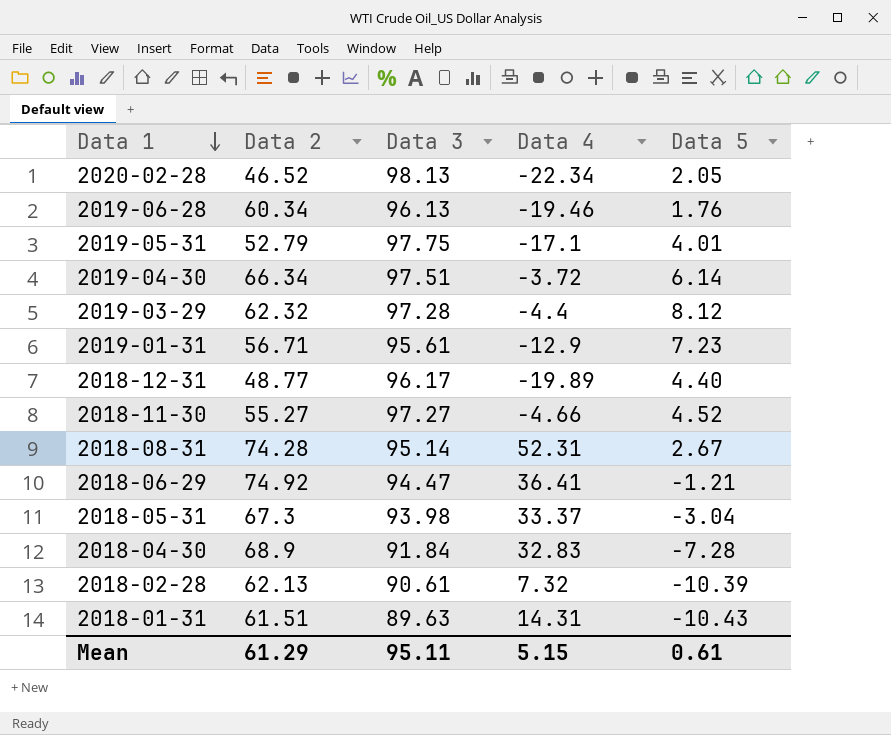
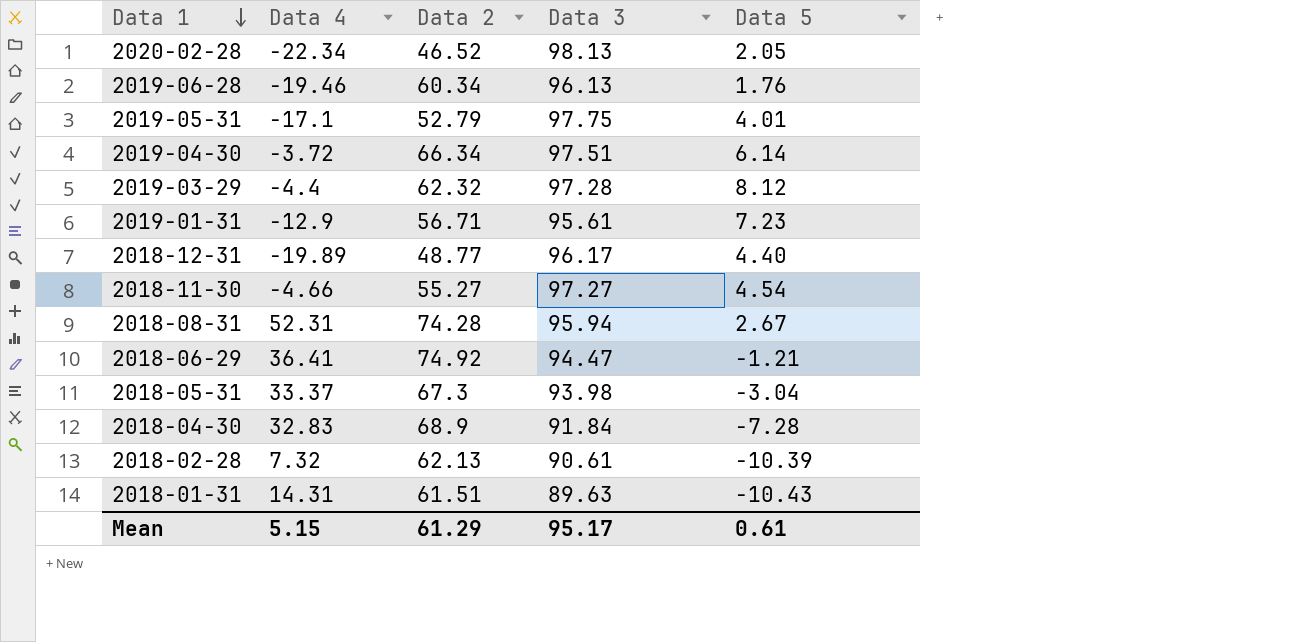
column Data 4 | position: 4 -> 2
2018-11-30 | Data 5: 4.52 -> 4.54
2018-08-31 | Data 3: 95.14 -> 95.94
Mean | Data 3: 95.11 -> 95.17

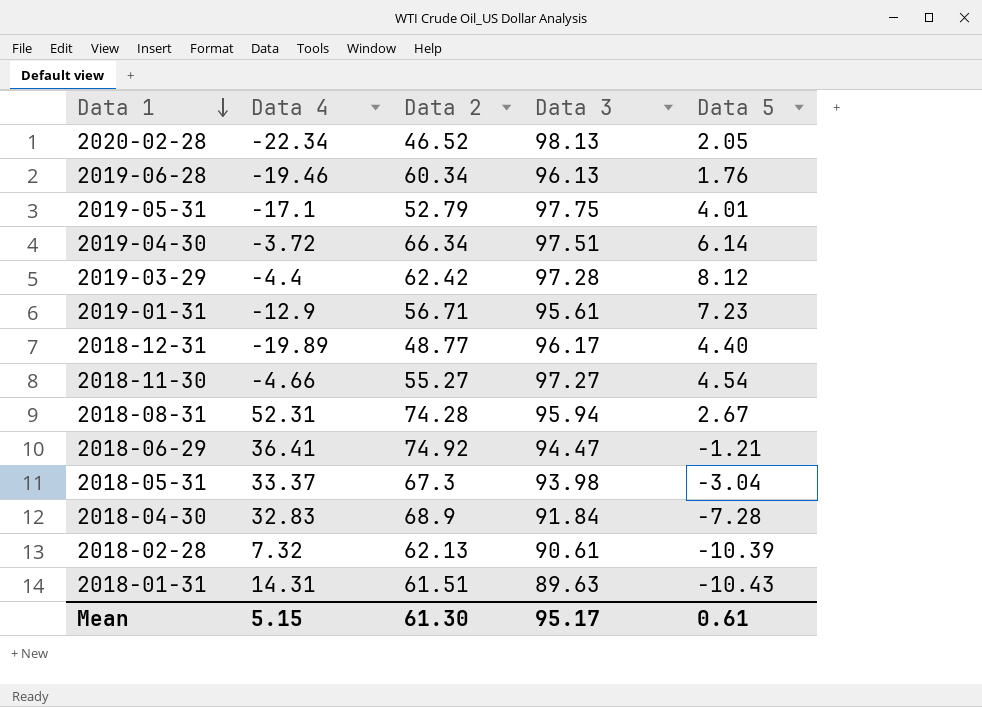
2019-03-29 | Data 2: 62.32 -> 62.42
Mean | Data 2: 61.29 -> 61.30

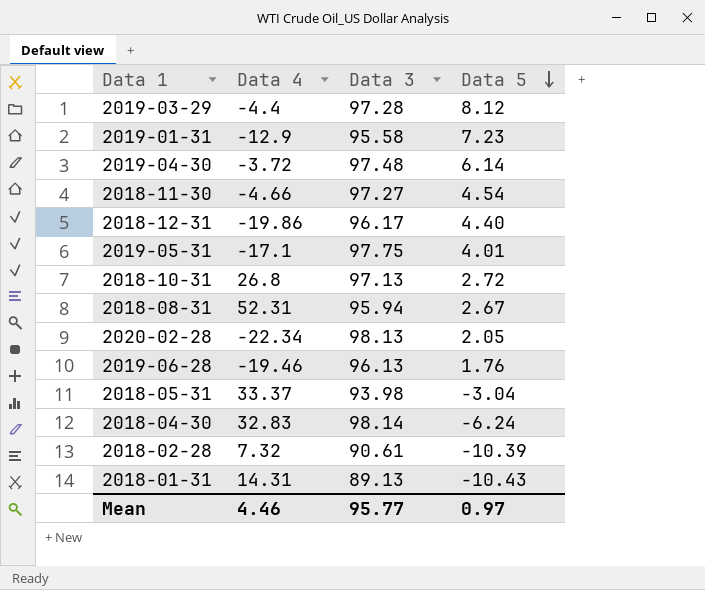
row order: Data 1 descending -> Data 5 descending
column Data 2 | position: 3 -> none
row 2018-06-29: 36.41 | 74.92 | 94.47 | -1.21 -> none
2019-01-31 | Data 3: 95.61 -> 95.58
2019-04-30 | Data 3: 97.51 -> 97.48
2018-12-31 | Data 4: -19.89 -> -19.86
row 2018-10-31: none -> 26.8 | 97.13 | 2.72
2018-04-30 | Data 3: 91.84 -> 98.14
2018-04-30 | Data 5: -7.28 -> -6.24
2018-01-31 | Data 3: 89.63 -> 89.13
Mean | Data 4: 5.15 -> 4.46
Mean | Data 3: 95.17 -> 95.77
Mean | Data 5: 0.61 -> 0.97

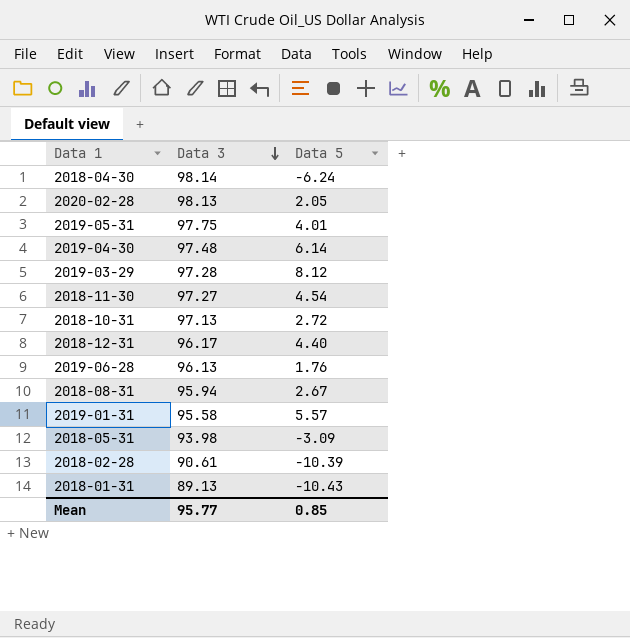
row order: Data 5 descending -> Data 3 descending
column Data 4 | position: 2 -> none
2019-01-31 | Data 5: 7.23 -> 5.57
2018-05-31 | Data 5: -3.04 -> -3.09
Mean | Data 5: 0.97 -> 0.85

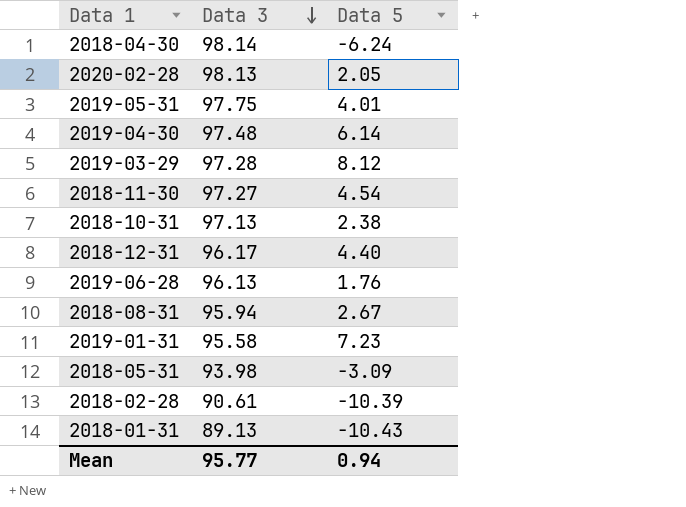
2018-10-31 | Data 5: 2.72 -> 2.38
2019-01-31 | Data 5: 5.57 -> 7.23
Mean | Data 5: 0.85 -> 0.94

